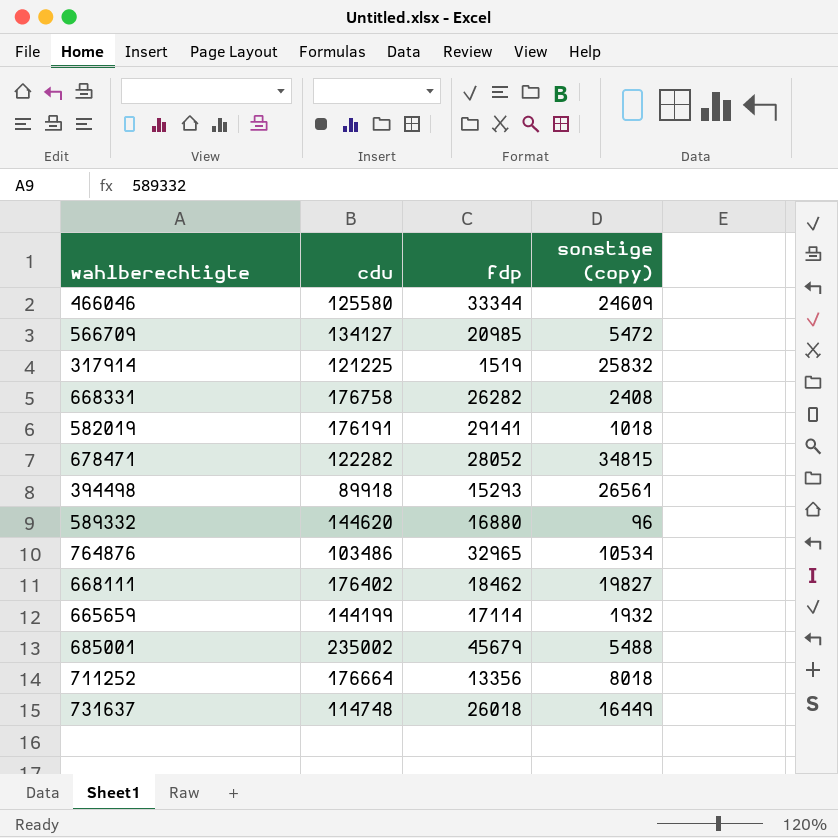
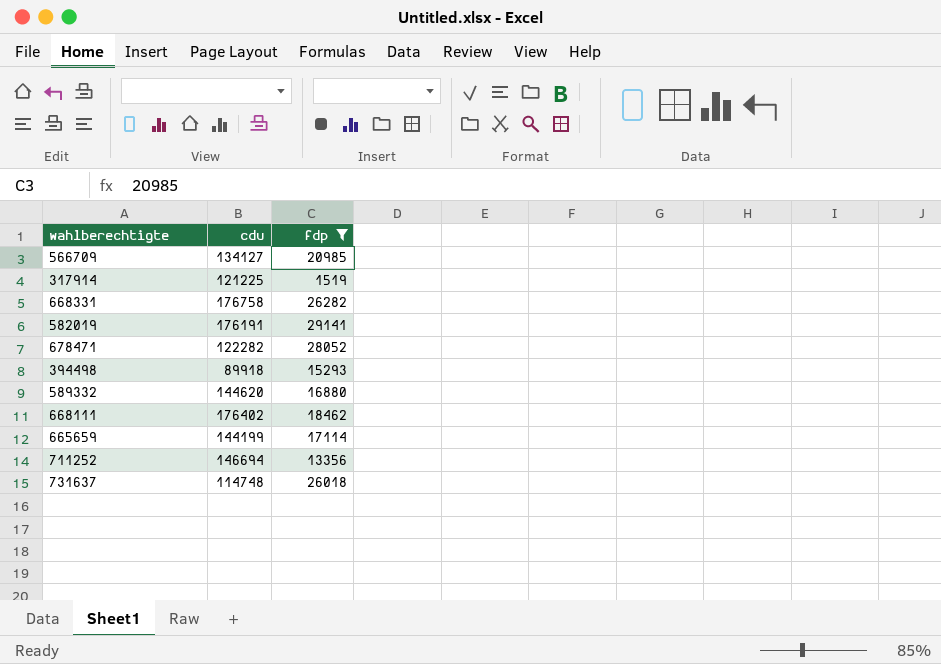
filter: none -> fdp <= 29141
column sonstige (copy) | position: 4 -> none
711252 | cdu: 176664 -> 146694

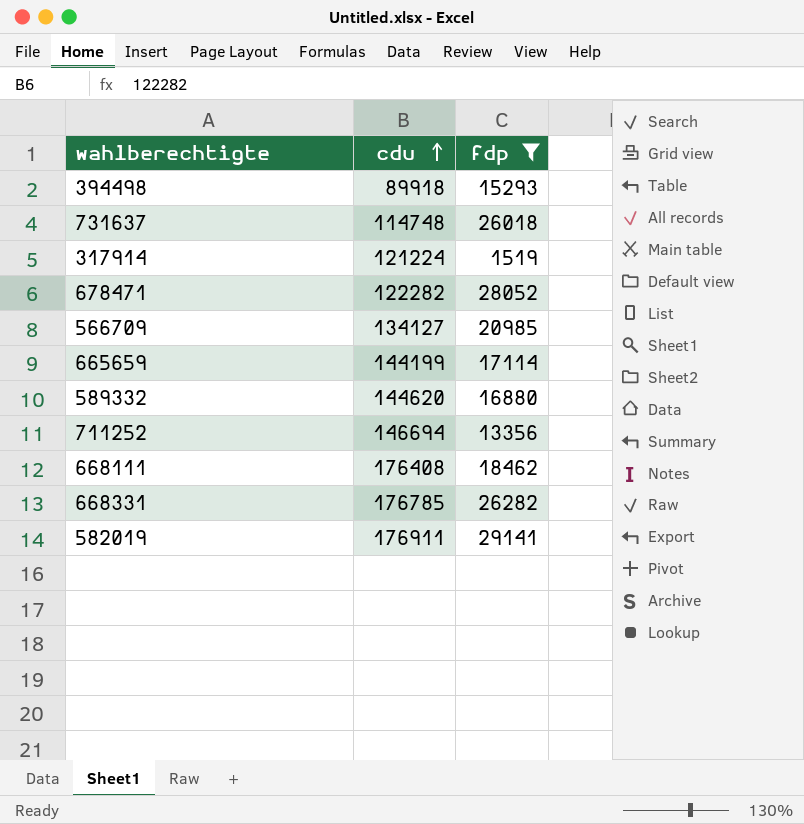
row order: none -> cdu ascending
317914 | cdu: 121225 -> 121224
668111 | cdu: 176402 -> 176408
668331 | cdu: 176758 -> 176785
582019 | cdu: 176191 -> 176911

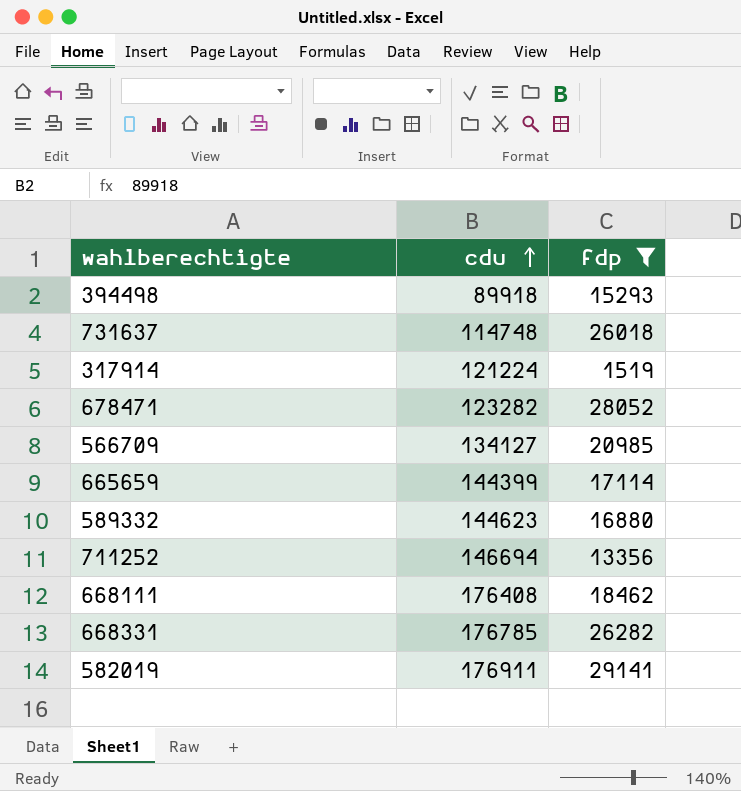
678471 | cdu: 122282 -> 123282
665659 | cdu: 144199 -> 144399
589332 | cdu: 144620 -> 144623

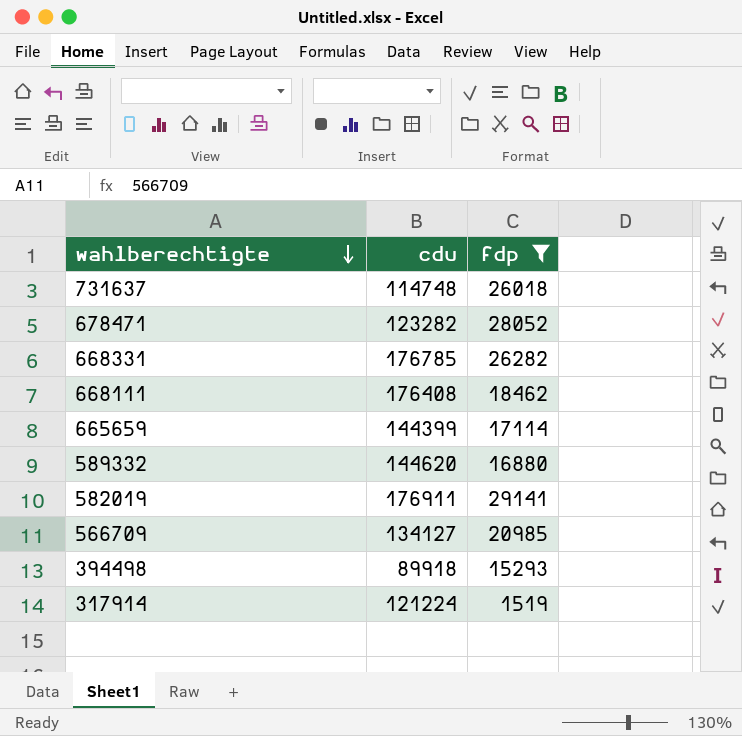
row order: cdu ascending -> wahlberechtigte descending
row 711252: 146694 | 13356 -> none
589332 | cdu: 144623 -> 144620

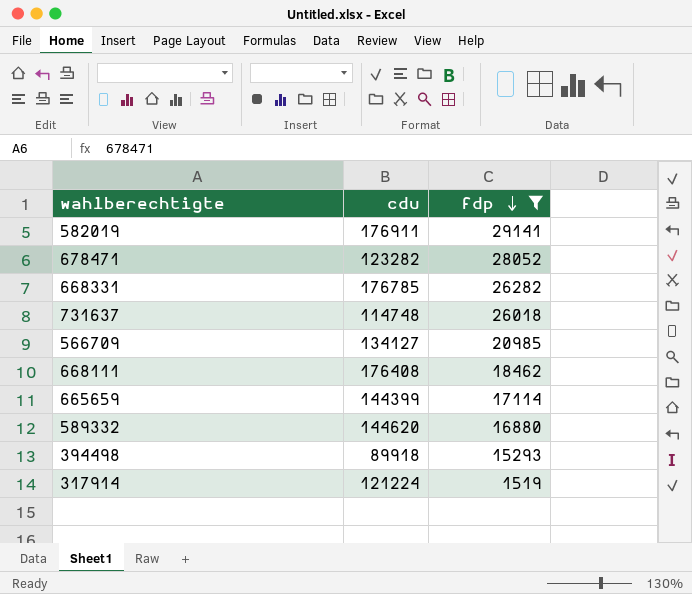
row order: wahlberechtigte descending -> fdp descending

